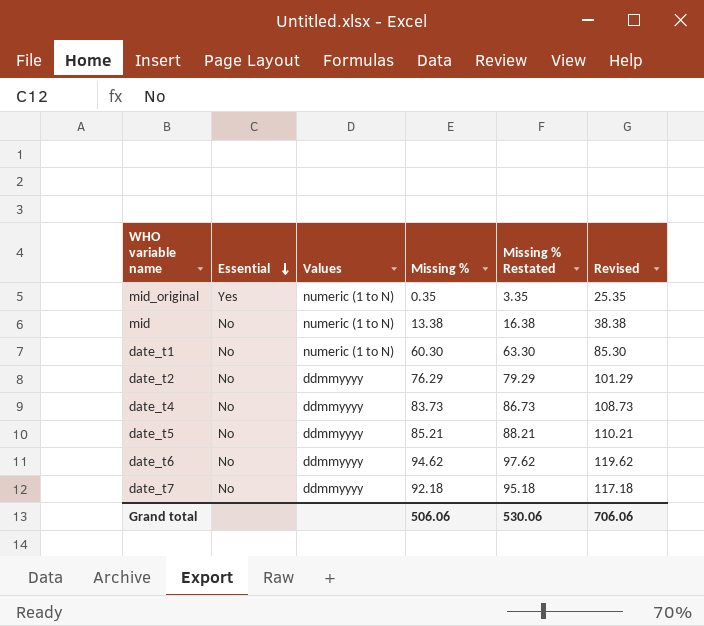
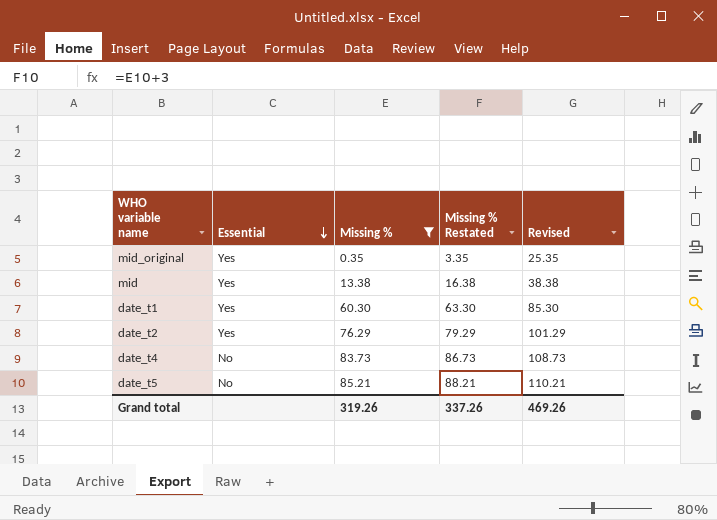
filter: none -> Missing % <= 85.21
column Values | position: 3 -> none
mid | Essential: No -> Yes
date_t1 | Essential: No -> Yes
date_t2 | Essential: No -> Yes
Grand total | Missing %: 506.06 -> 319.26
Grand total | Missing % Restated: 530.06 -> 337.26
Grand total | Revised: 706.06 -> 469.26

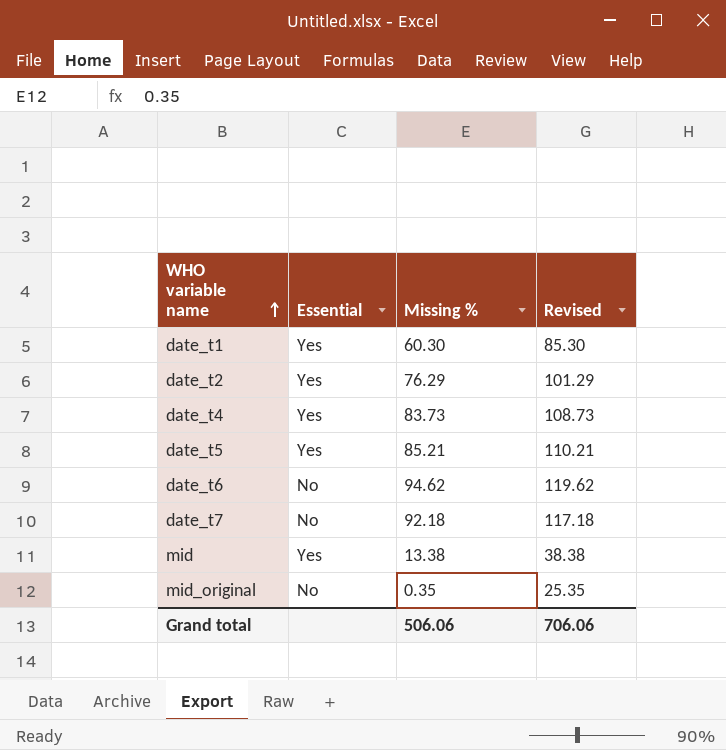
filter: Missing % <= 85.21 -> none
row order: Essential descending -> WHO variable name ascending
column Missing % Restated | formula: [Missing %] + 3 -> none
date_t4 | Essential: No -> Yes
date_t5 | Essential: No -> Yes
mid_original | Essential: Yes -> No
Grand total | Missing %: 319.26 -> 506.06
Grand total | Revised: 469.26 -> 706.06

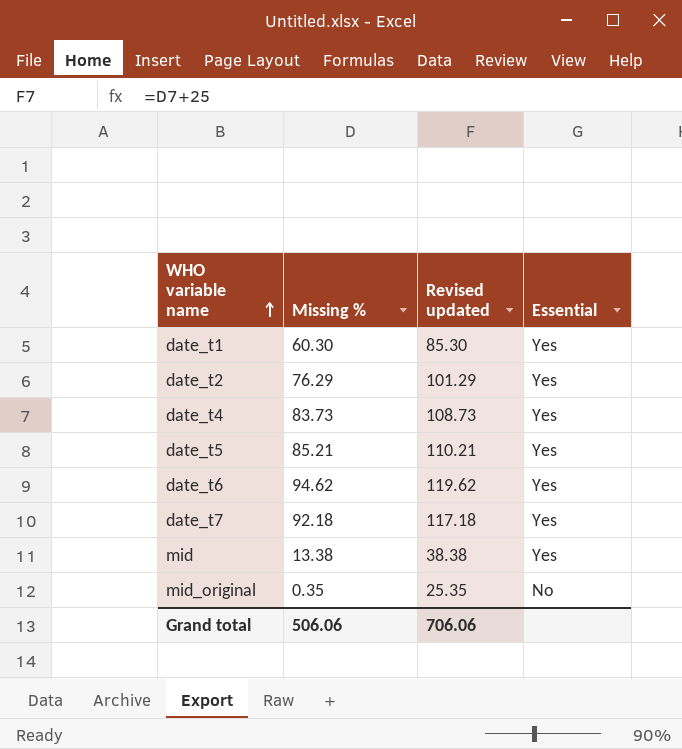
column name: Revised -> Revised updated
column Essential | position: 2 -> 4
date_t6 | Essential: No -> Yes
date_t7 | Essential: No -> Yes

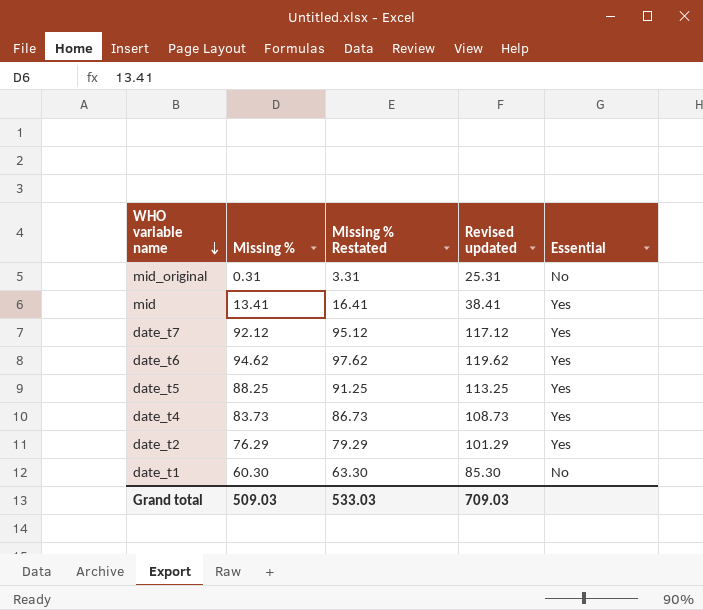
row order: WHO variable name ascending -> WHO variable name descending
column Missing % Restated | formula: none -> [Missing %] + 3
mid_original | Missing %: 0.35 -> 0.31
mid_original | Revised updated: 25.35 -> 25.31
mid | Missing %: 13.38 -> 13.41
mid | Revised updated: 38.38 -> 38.41
date_t7 | Missing %: 92.18 -> 92.12
date_t7 | Revised updated: 117.18 -> 117.12
date_t5 | Missing %: 85.21 -> 88.25
date_t5 | Revised updated: 110.21 -> 113.25
date_t1 | Essential: Yes -> No
Grand total | Missing %: 506.06 -> 509.03
Grand total | Revised updated: 706.06 -> 709.03

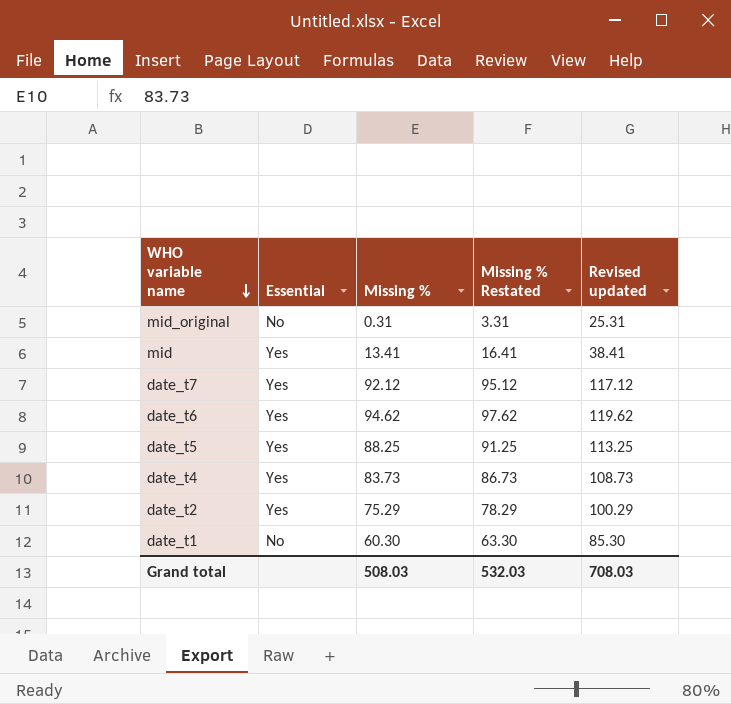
column Essential | position: 5 -> 2
date_t2 | Missing %: 76.29 -> 75.29
date_t2 | Missing % Restated: 79.29 -> 78.29
date_t2 | Revised updated: 101.29 -> 100.29
Grand total | Missing %: 509.03 -> 508.03
Grand total | Missing % Restated: 533.03 -> 532.03
Grand total | Revised updated: 709.03 -> 708.03

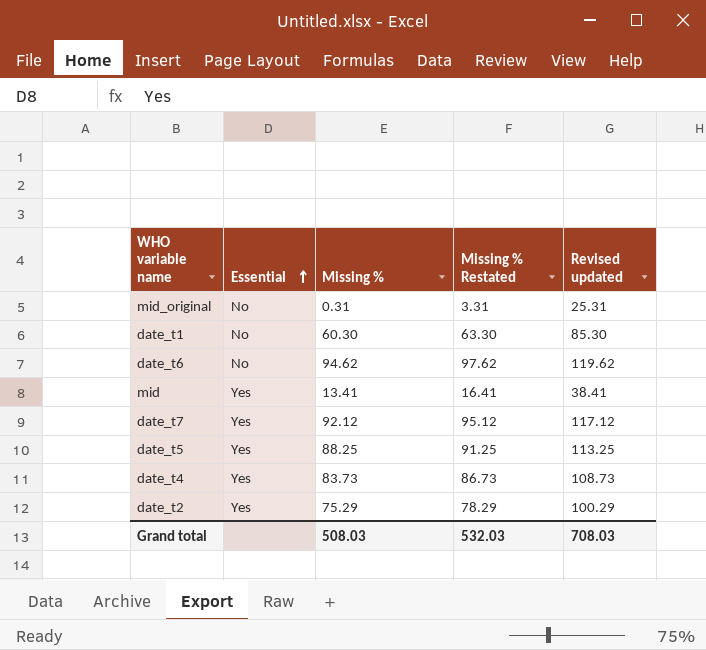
row order: WHO variable name descending -> Essential ascending
date_t6 | Essential: Yes -> No

